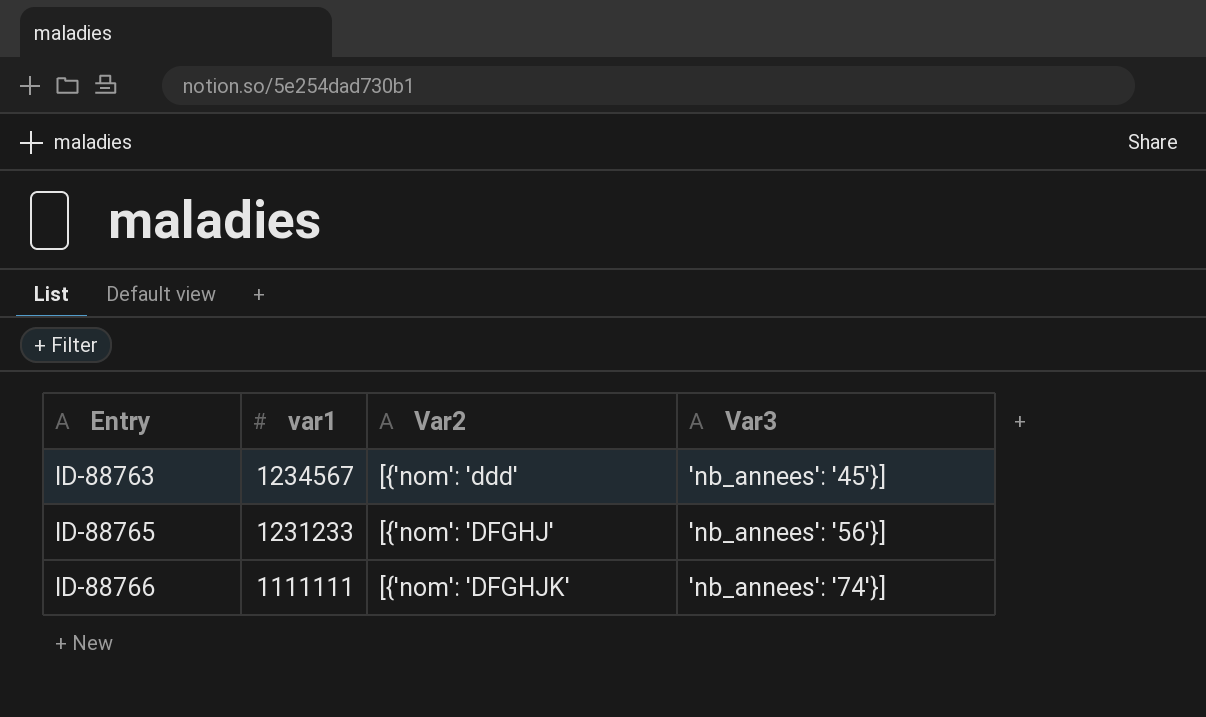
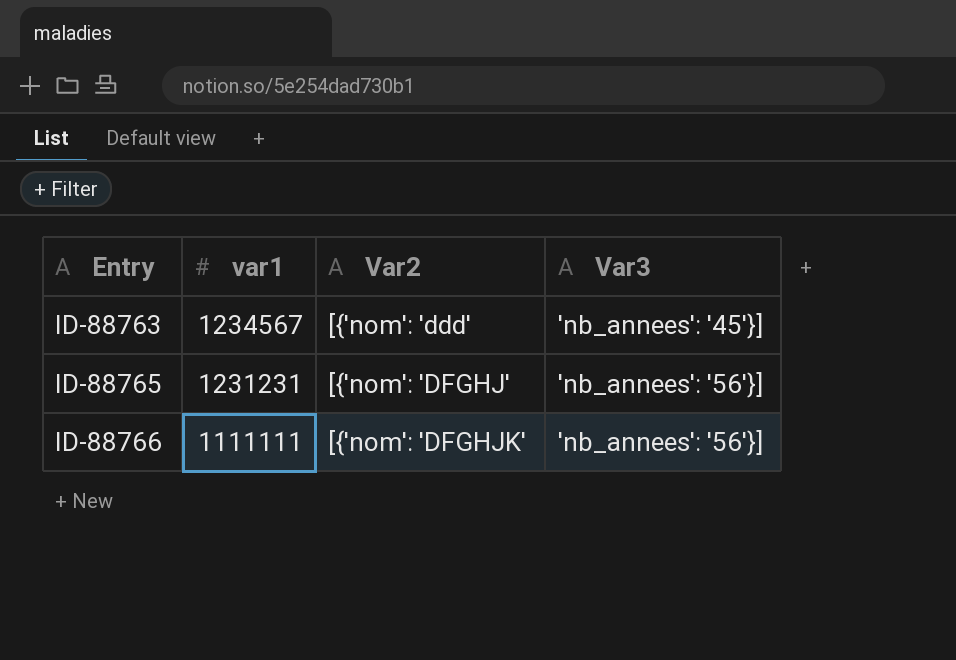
ID-88765 | var1: 1231233 -> 1231231
ID-88766 | Var3: 'nb_annees': '74'}] -> 'nb_annees': '56'}]

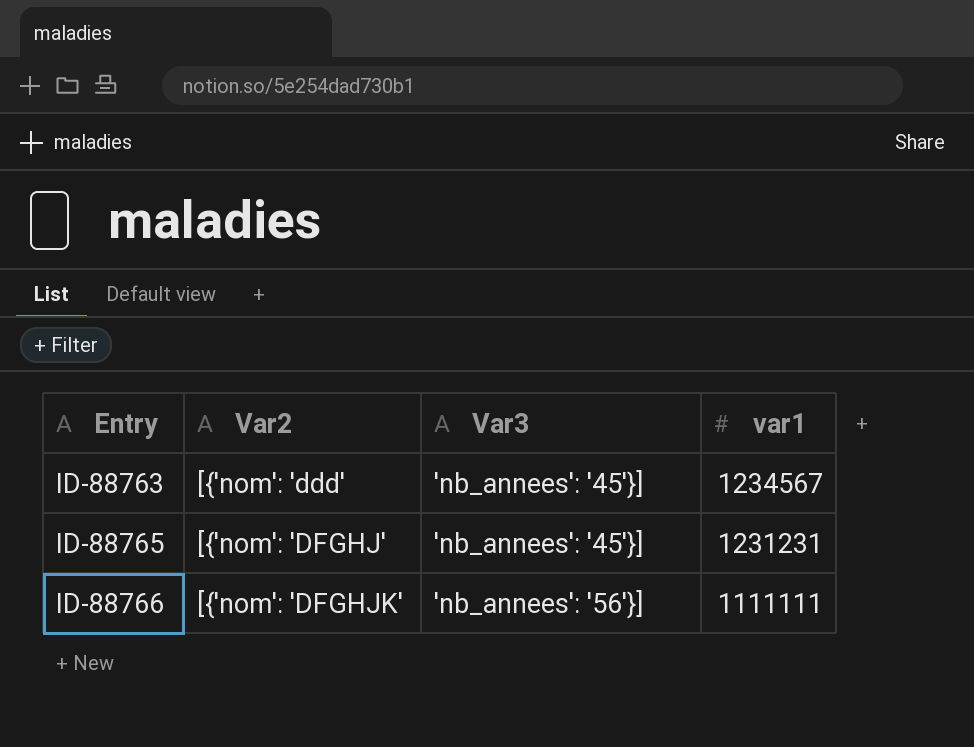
column var1 | position: 2 -> 4
ID-88765 | Var3: 'nb_annees': '56'}] -> 'nb_annees': '45'}]

